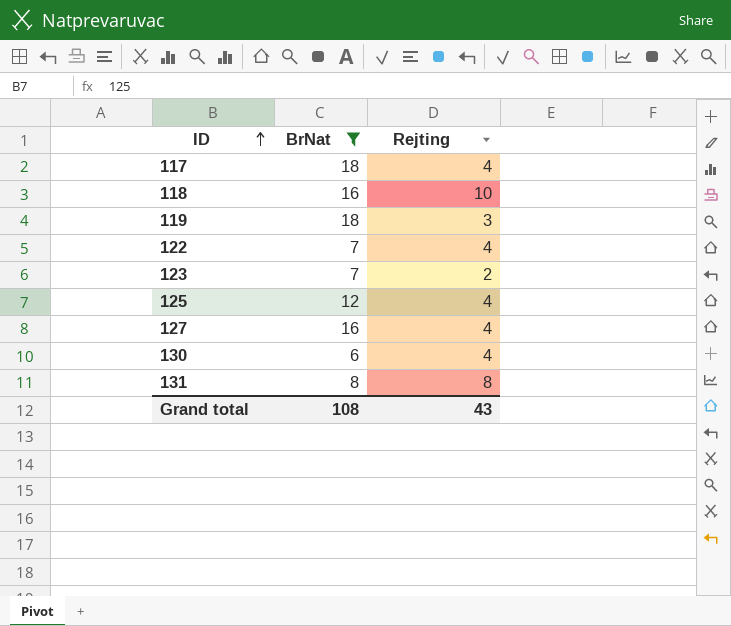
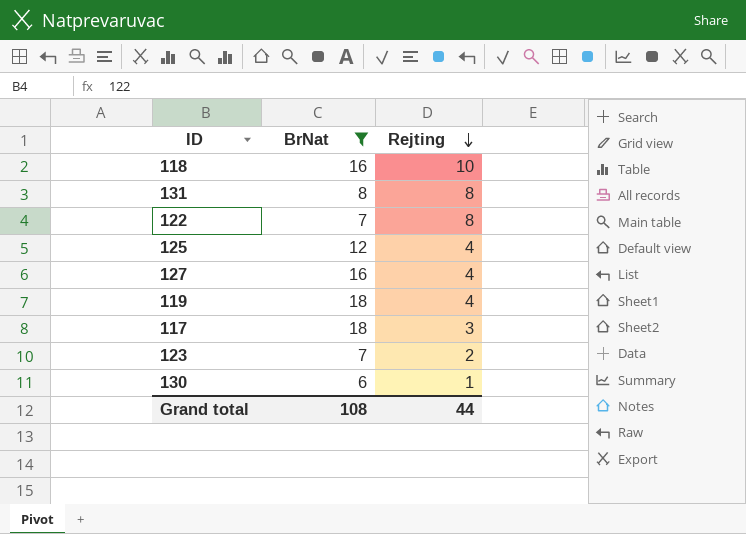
row order: ID ascending -> Rejting descending
122 | Rejting: 4 -> 8
119 | Rejting: 3 -> 4
117 | Rejting: 4 -> 3
130 | Rejting: 4 -> 1
Grand total | Rejting: 43 -> 44

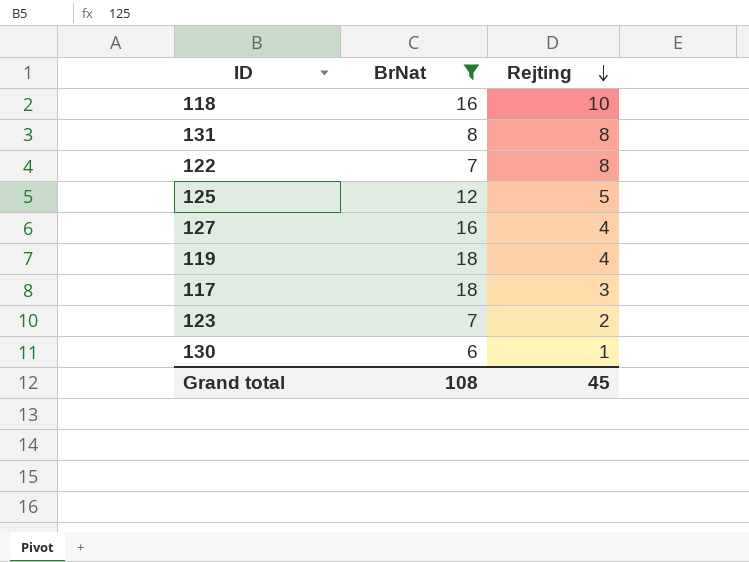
125 | Rejting: 4 -> 5
Grand total | Rejting: 44 -> 45

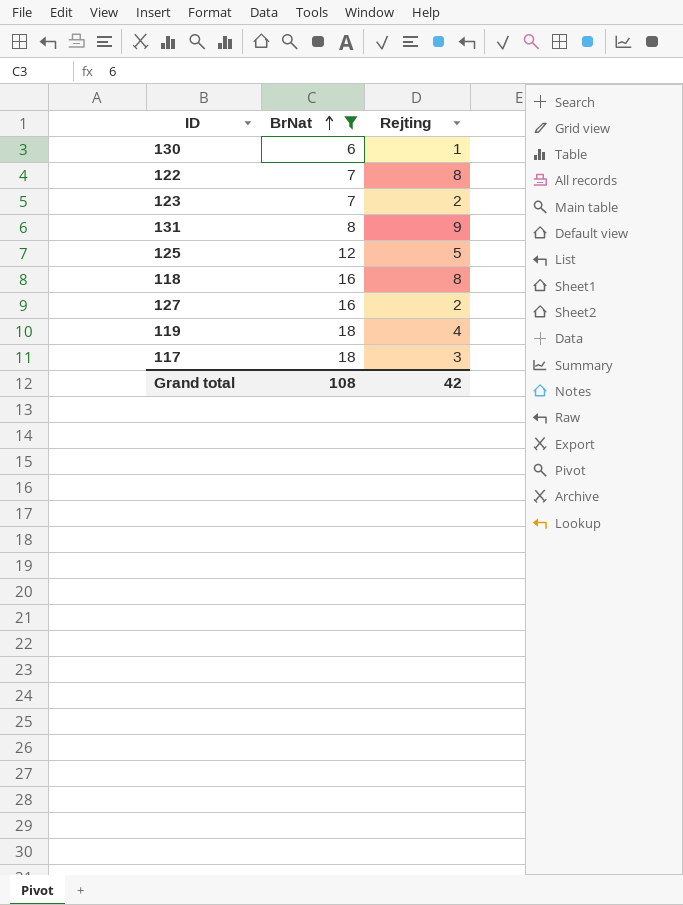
row order: Rejting descending -> BrNat ascending
131 | Rejting: 8 -> 9
118 | Rejting: 10 -> 8
127 | Rejting: 4 -> 2
Grand total | Rejting: 45 -> 42

